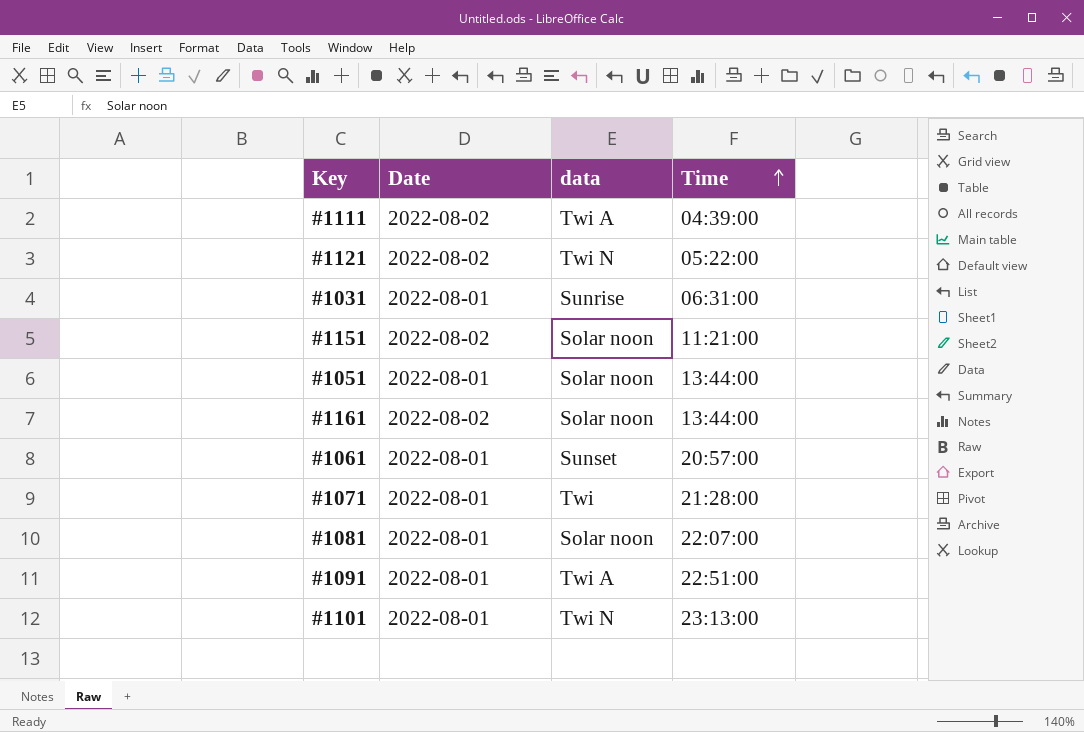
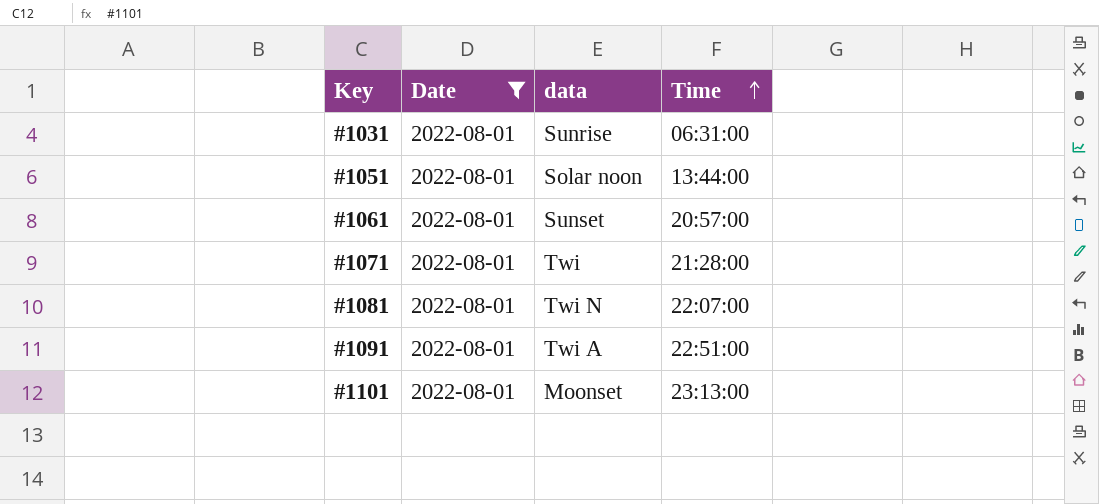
filter: none -> Date = 2022-08-01
#1081 | data: Solar noon -> Twi N
#1101 | data: Twi N -> Moonset

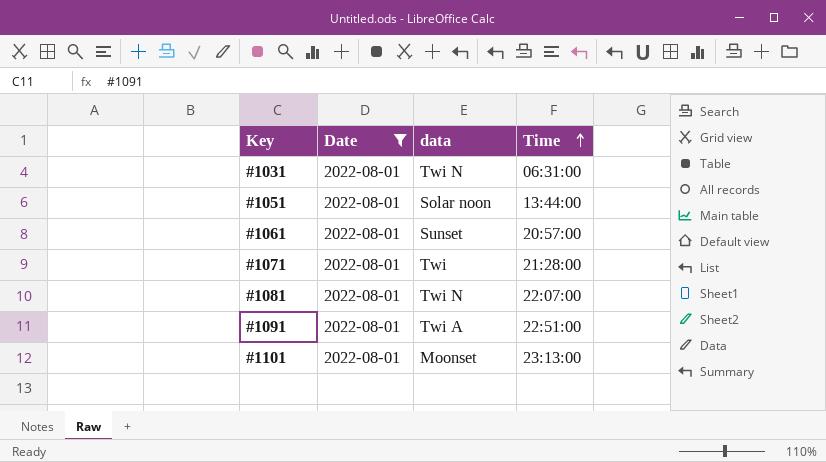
#1031 | data: Sunrise -> Twi N

